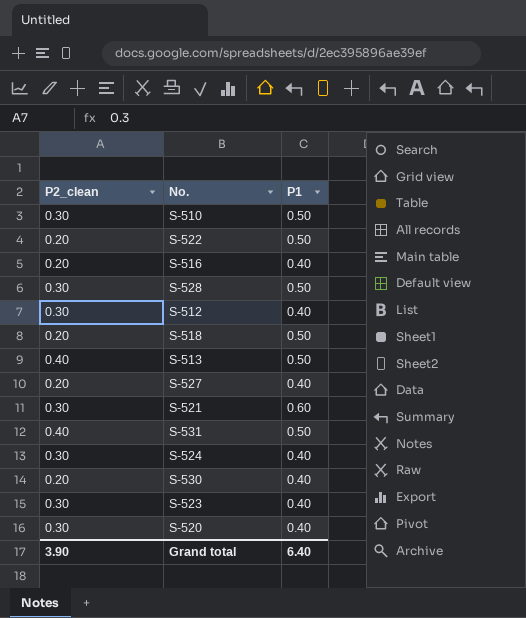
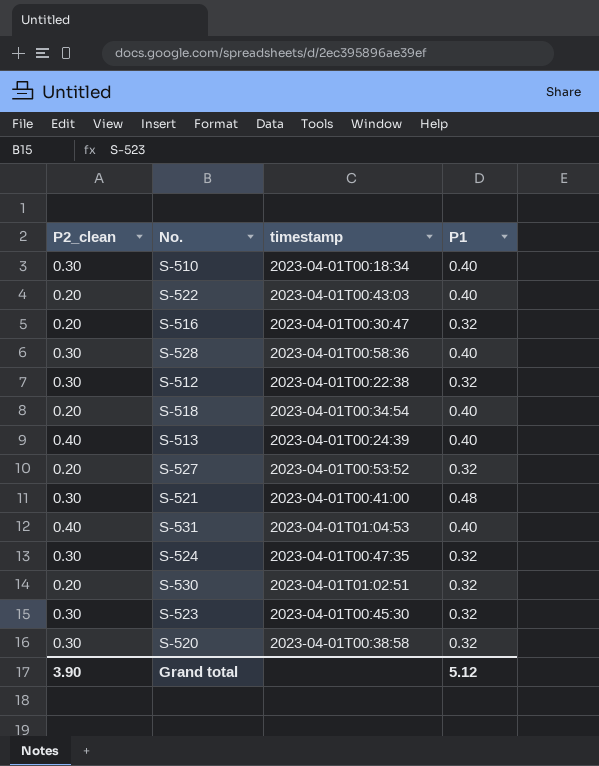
column timestamp | position: none -> 3
S-510 | P1: 0.50 -> 0.40
S-522 | P1: 0.50 -> 0.40
S-516 | P1: 0.40 -> 0.32
S-528 | P1: 0.50 -> 0.40
S-512 | P1: 0.40 -> 0.32
S-518 | P1: 0.50 -> 0.40
S-513 | P1: 0.50 -> 0.40
S-527 | P1: 0.40 -> 0.32
S-521 | P1: 0.60 -> 0.48
S-531 | P1: 0.50 -> 0.40
S-524 | P1: 0.40 -> 0.32
S-530 | P1: 0.40 -> 0.32
S-523 | P1: 0.40 -> 0.32
S-520 | P1: 0.40 -> 0.32
Grand total | P1: 6.40 -> 5.12

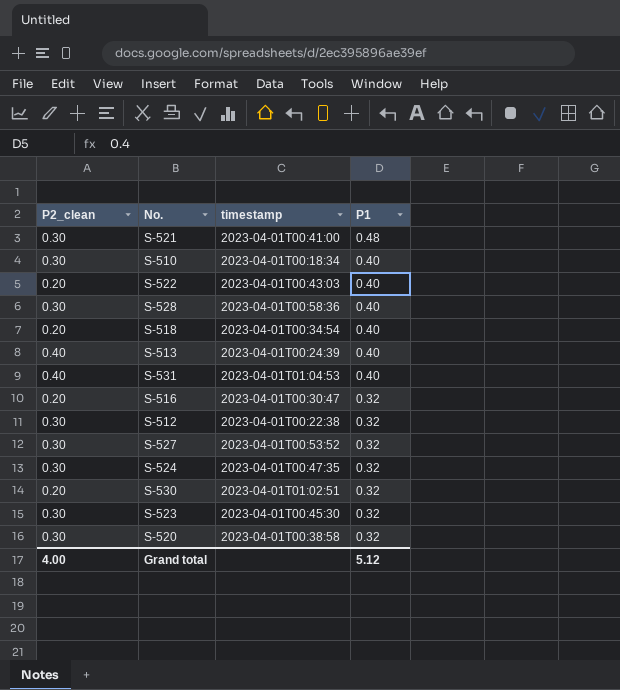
row order: none -> P1 descending
S-527 | P2_clean: 0.20 -> 0.30
Grand total | P2_clean: 3.90 -> 4.00

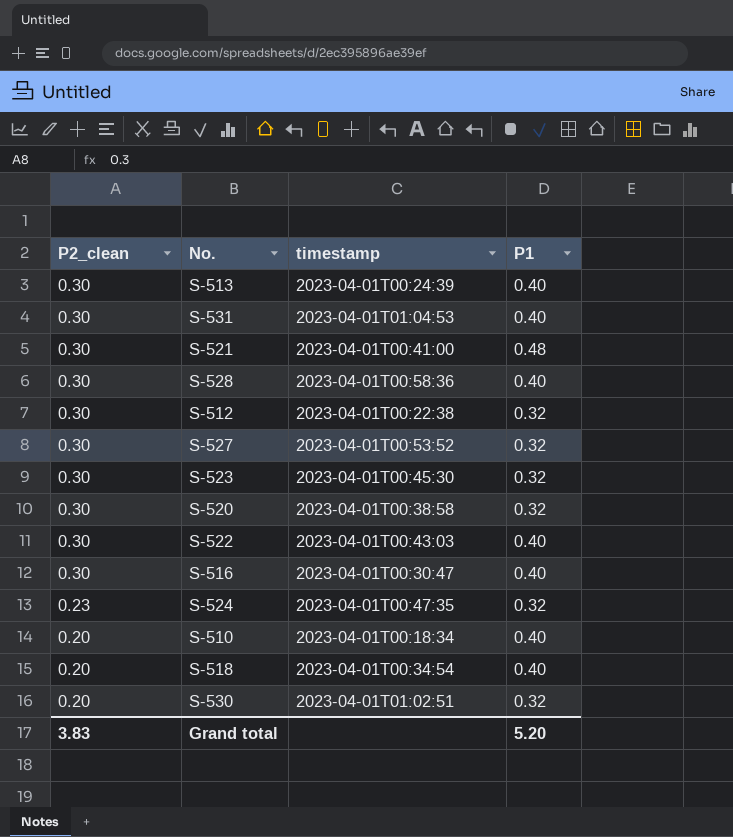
row order: P1 descending -> P2_clean descending
S-513 | P2_clean: 0.40 -> 0.30
S-531 | P2_clean: 0.40 -> 0.30
S-522 | P2_clean: 0.20 -> 0.30
S-516 | P2_clean: 0.20 -> 0.30
S-516 | P1: 0.32 -> 0.40
S-524 | P2_clean: 0.30 -> 0.23
S-510 | P2_clean: 0.30 -> 0.20
Grand total | P2_clean: 4.00 -> 3.83
Grand total | P1: 5.12 -> 5.20

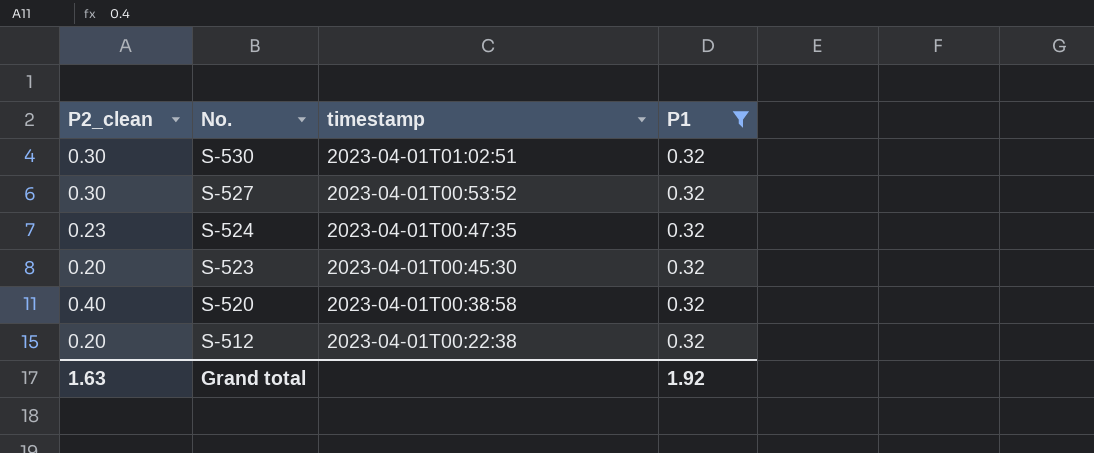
filter: none -> P1 = 0.32
row order: P2_clean descending -> No. descending
S-530 | P2_clean: 0.20 -> 0.30
S-523 | P2_clean: 0.30 -> 0.20
S-520 | P2_clean: 0.30 -> 0.40
S-512 | P2_clean: 0.30 -> 0.20
Grand total | P2_clean: 3.83 -> 1.63
Grand total | P1: 5.20 -> 1.92

